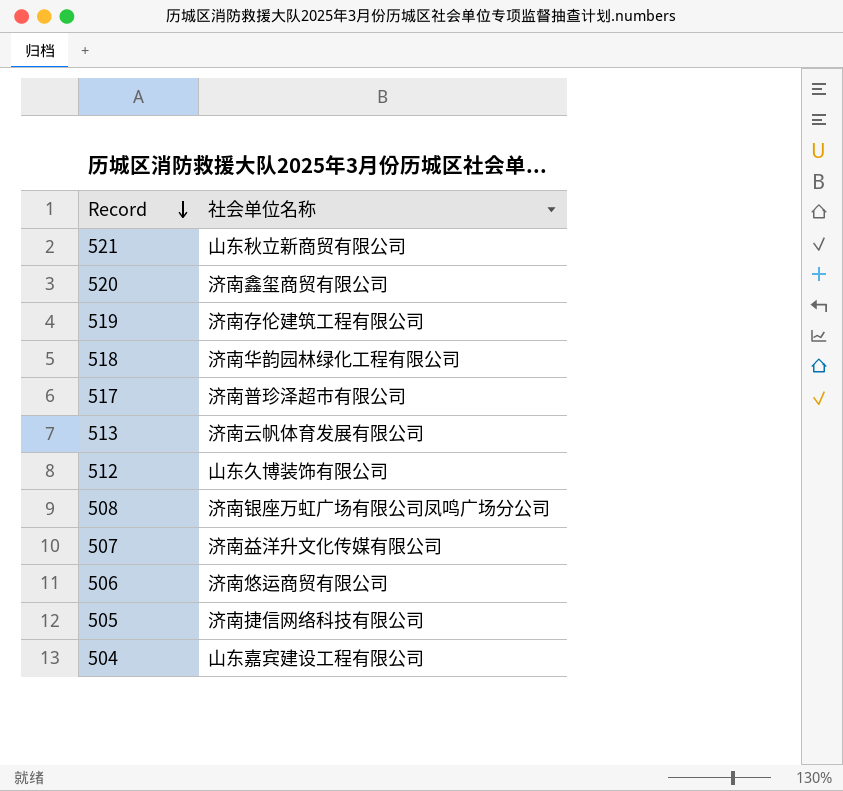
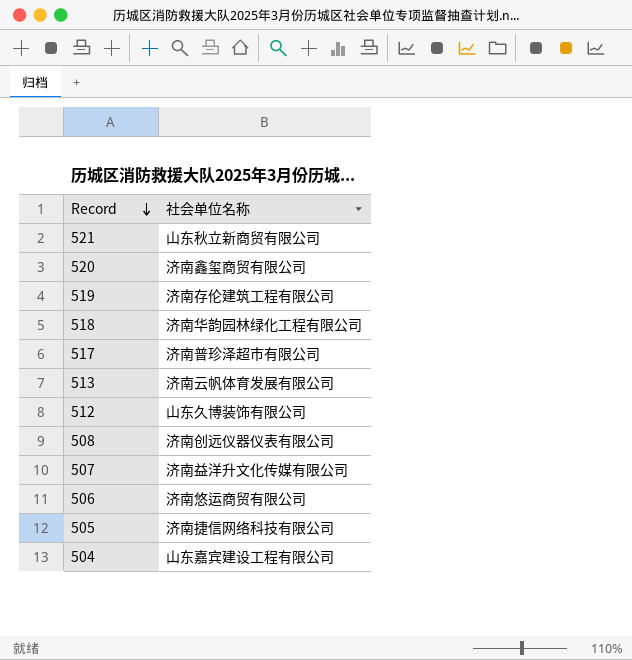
508 | 社会单位名称: 济南银座万虹广场有限公司凤鸣广场分公司 -> 济南创远仪器仪表有限公司

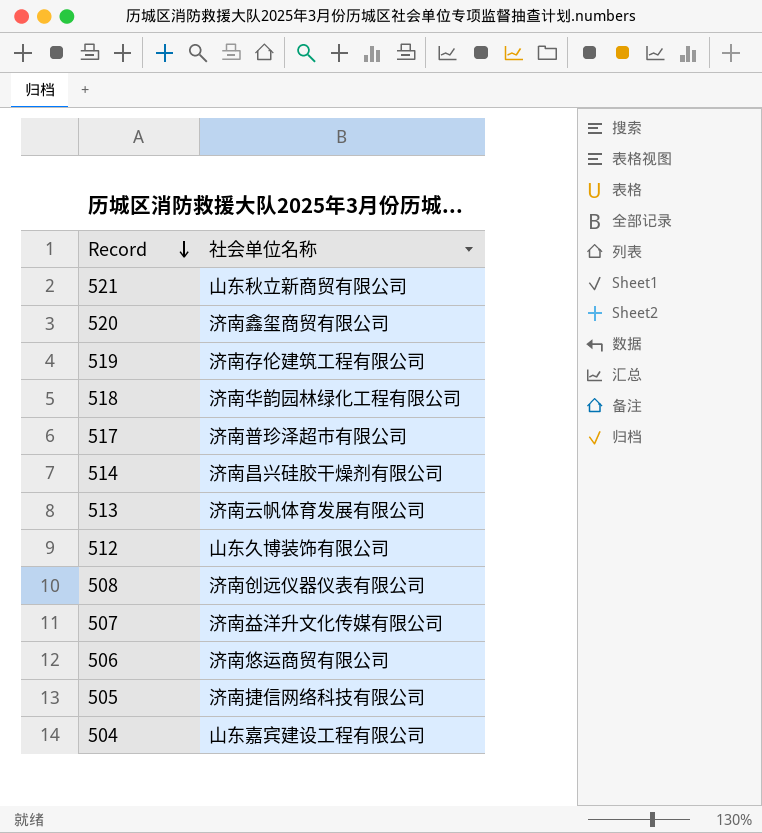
row 514: none -> 济南昌兴硅胶干燥剂有限公司

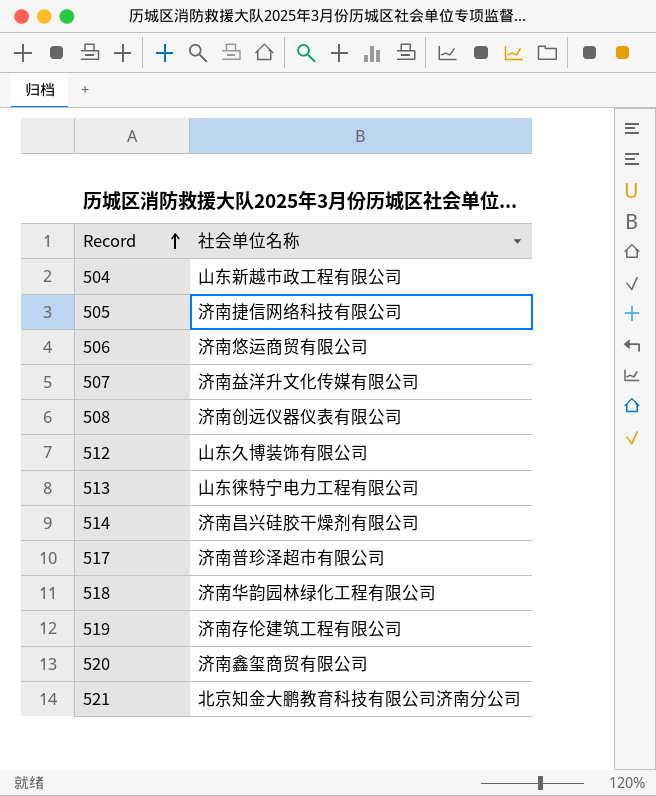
row order: Record descending -> Record ascending
504 | 社会单位名称: 山东嘉宾建设工程有限公司 -> 山东新越市政工程有限公司
513 | 社会单位名称: 济南云帆体育发展有限公司 -> 山东徕特宁电力工程有限公司
521 | 社会单位名称: 山东秋立新商贸有限公司 -> 北京知金大鹏教育科技有限公司济南分公司

